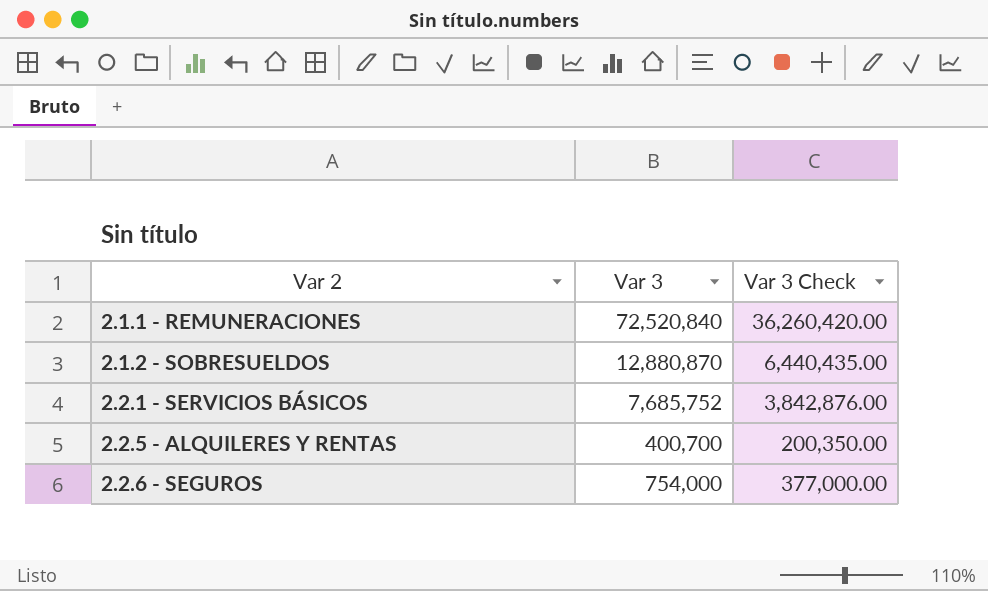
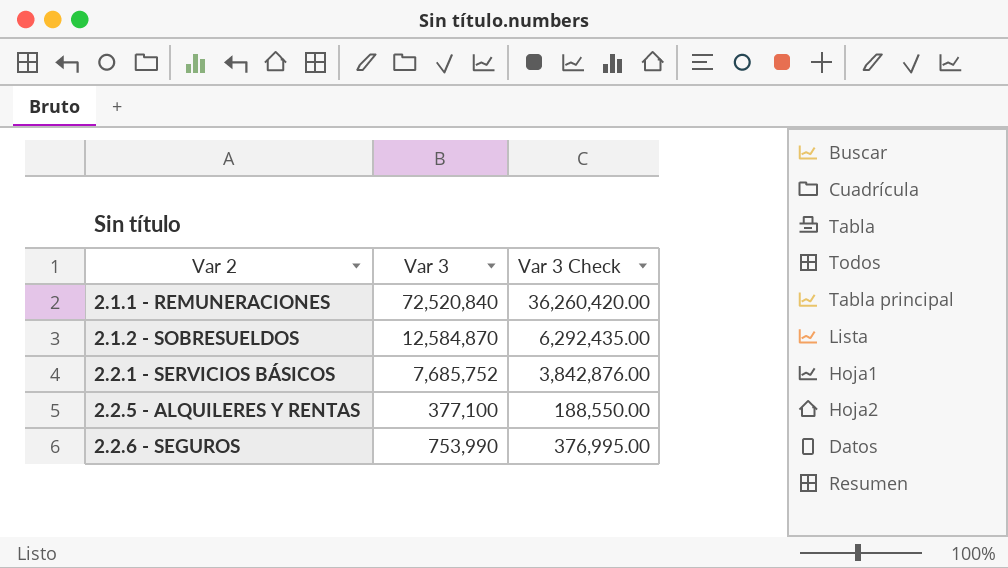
2.1.2 - SOBRESUELDOS | Var 3: 12,880,870 -> 12,584,870
2.1.2 - SOBRESUELDOS | Var 3 Check: 6,440,435.00 -> 6,292,435.00
2.2.5 - ALQUILERES Y RENTAS | Var 3: 400,700 -> 377,100
2.2.5 - ALQUILERES Y RENTAS | Var 3 Check: 200,350.00 -> 188,550.00
2.2.6 - SEGUROS | Var 3: 754,000 -> 753,990
2.2.6 - SEGUROS | Var 3 Check: 377,000.00 -> 376,995.00

